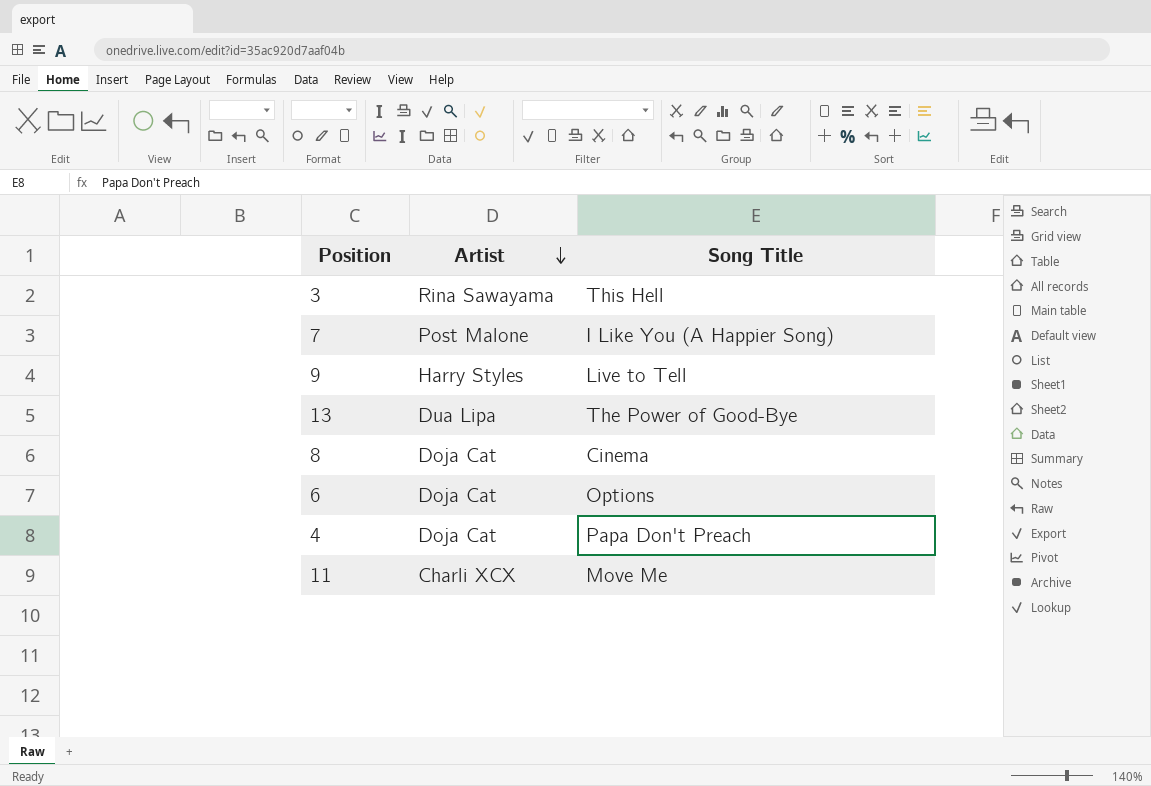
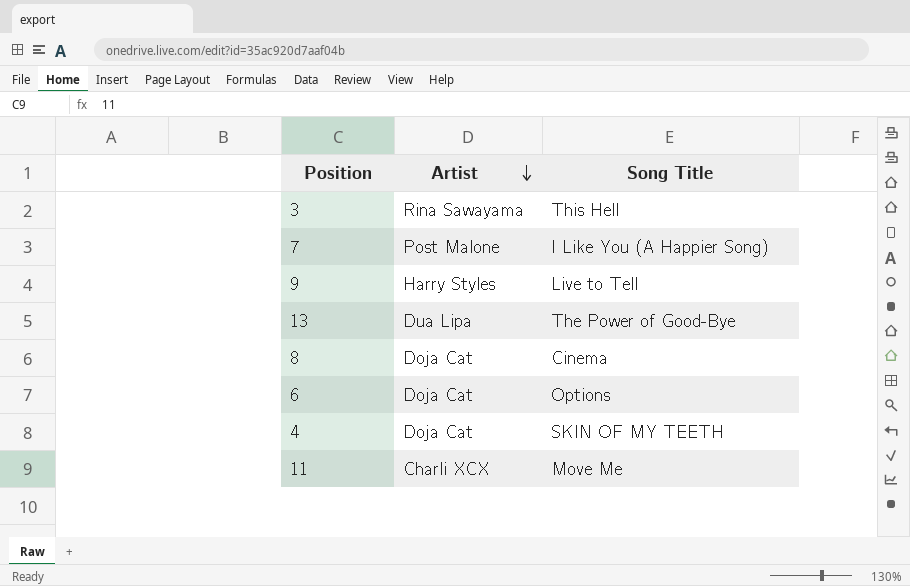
4 | Song Title: Papa Don't Preach -> SKIN OF MY TEETH

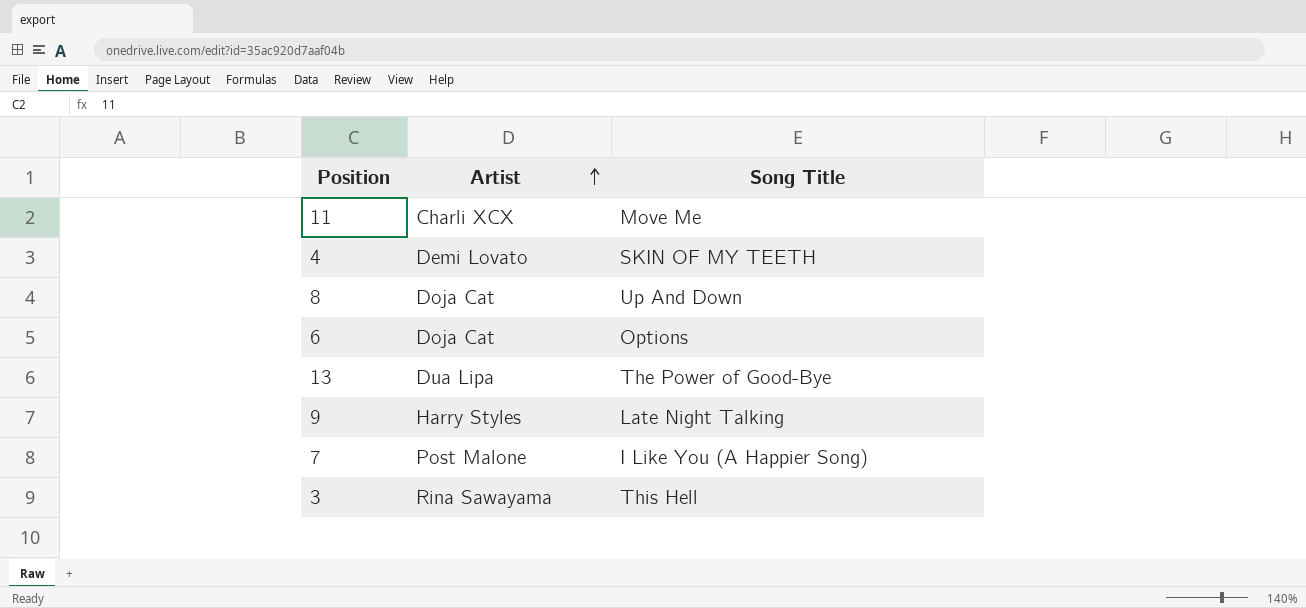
row order: Artist descending -> Artist ascending
4 | Artist: Doja Cat -> Demi Lovato
8 | Song Title: Cinema -> Up And Down
9 | Song Title: Live to Tell -> Late Night Talking

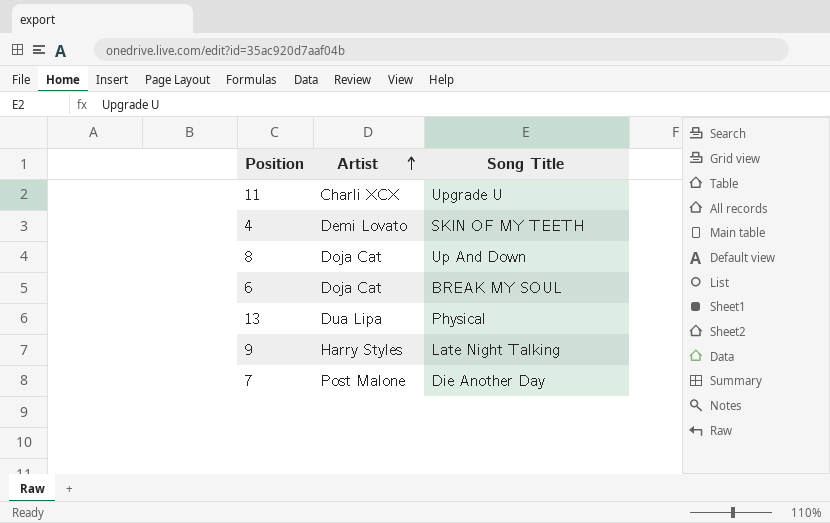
row 3: Rina Sawayama | This Hell -> none
11 | Song Title: Move Me -> Upgrade U
6 | Song Title: Options -> BREAK MY SOUL
13 | Song Title: The Power of Good-Bye -> Physical
7 | Song Title: I Like You (A Happier Song) -> Die Another Day

